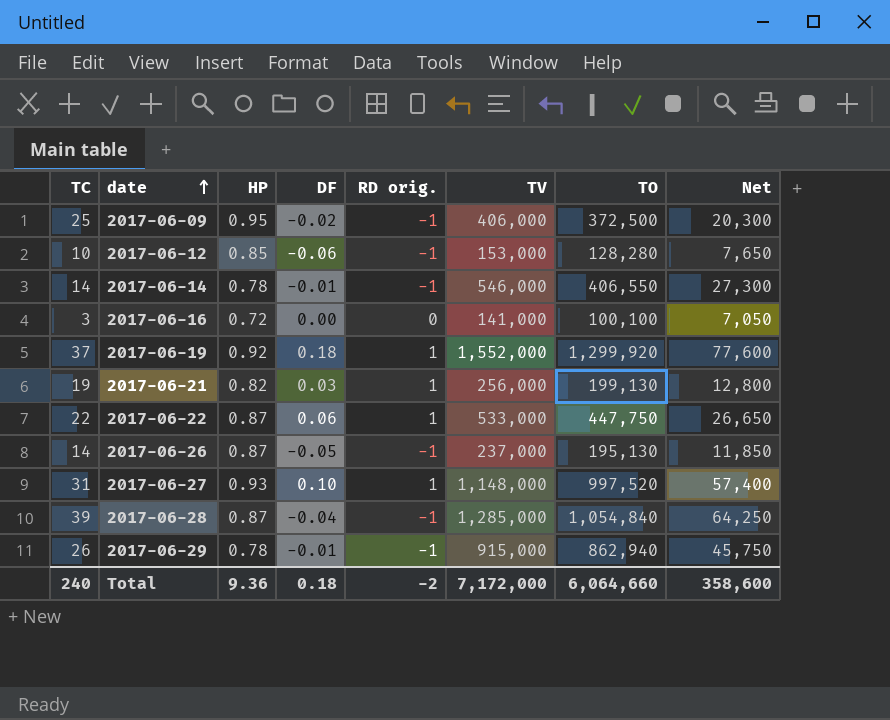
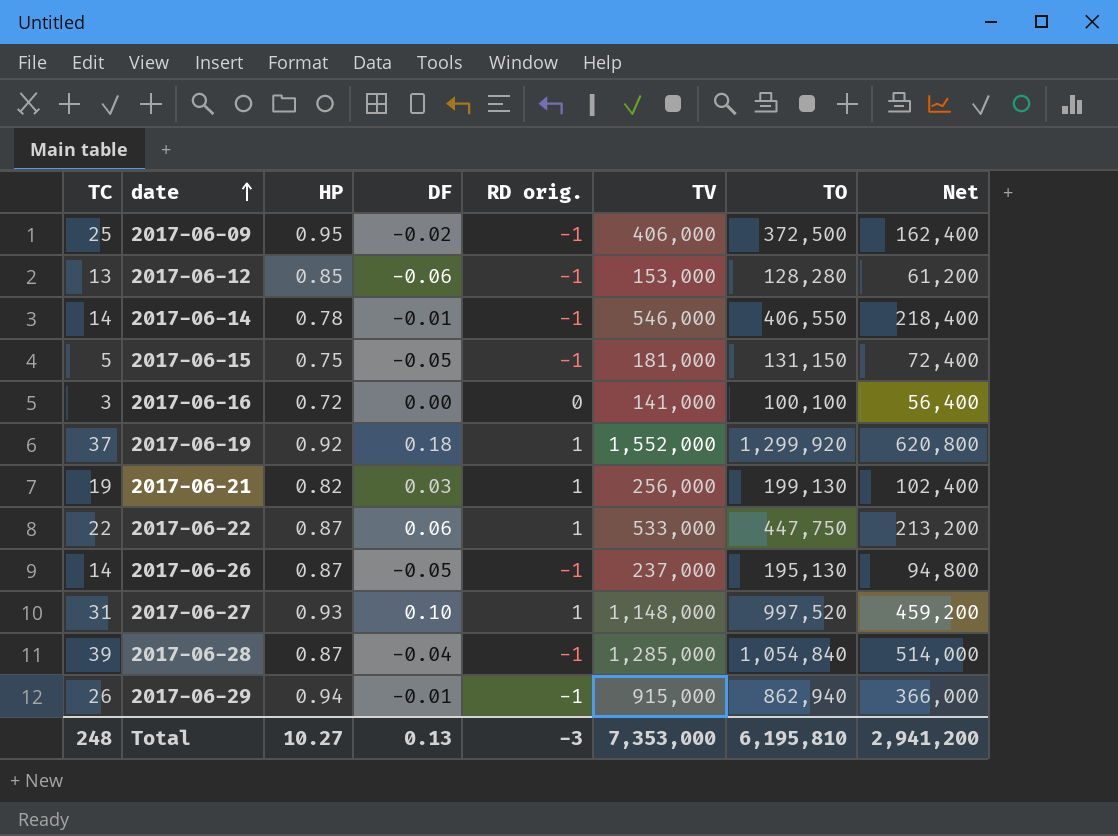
column Net | formula: [TV] * 0.05 -> [TV] * 0.4
2017-06-12 | TC: 10 -> 13
row 2017-06-15: none -> 5 | 0.75 | -0.05 | -1 | 181,000 | 131,150 | 72,400
2017-06-29 | HP: 0.78 -> 0.94
Total | TC: 240 -> 248
Total | HP: 9.36 -> 10.27
Total | DF: 0.18 -> 0.13
Total | RD orig.: -2 -> -3
Total | TV: 7,172,000 -> 7,353,000
Total | TO: 6,064,660 -> 6,195,810
Total | Net: 358,600 -> 2,941,200

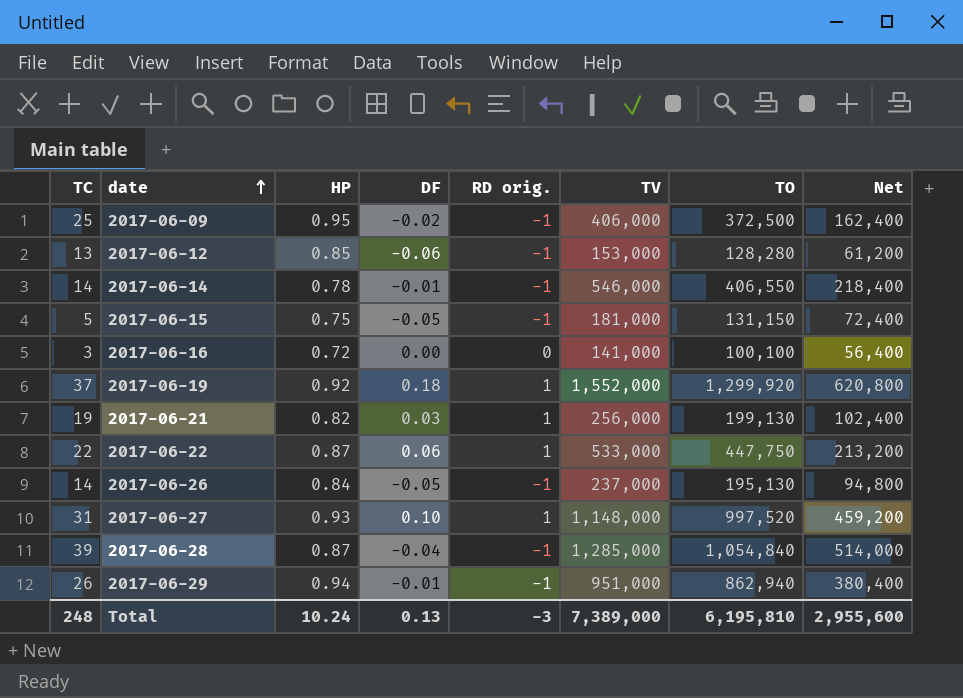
2017-06-26 | HP: 0.87 -> 0.84
2017-06-29 | TV: 915,000 -> 951,000
2017-06-29 | Net: 366,000 -> 380,400
Total | HP: 10.27 -> 10.24
Total | TV: 7,353,000 -> 7,389,000
Total | Net: 2,941,200 -> 2,955,600

